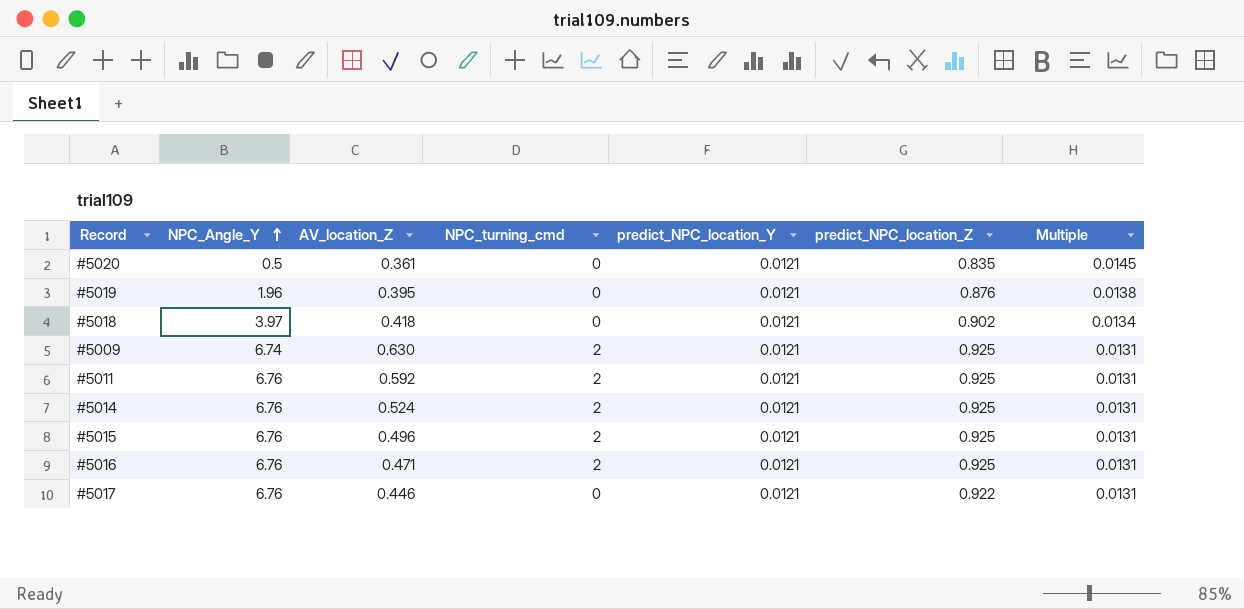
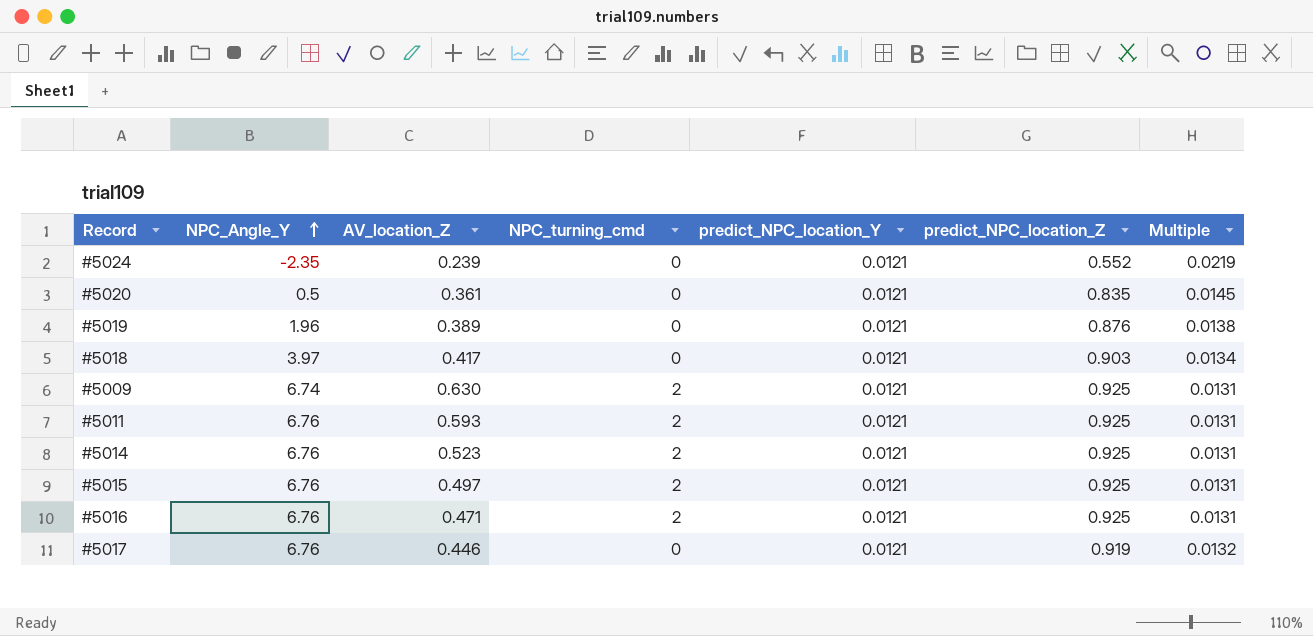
row #5024: none -> -2.35 | 0.239 | 0 | 0.0121 | 0.552 | 0.0219
#5019 | AV_location_Z: 0.395 -> 0.389
#5018 | AV_location_Z: 0.418 -> 0.417
#5018 | predict_NPC_location_Z: 0.902 -> 0.903
#5011 | AV_location_Z: 0.592 -> 0.593
#5014 | AV_location_Z: 0.524 -> 0.523
#5015 | AV_location_Z: 0.496 -> 0.497
#5017 | predict_NPC_location_Z: 0.922 -> 0.919
#5017 | Multiple: 0.0131 -> 0.0132

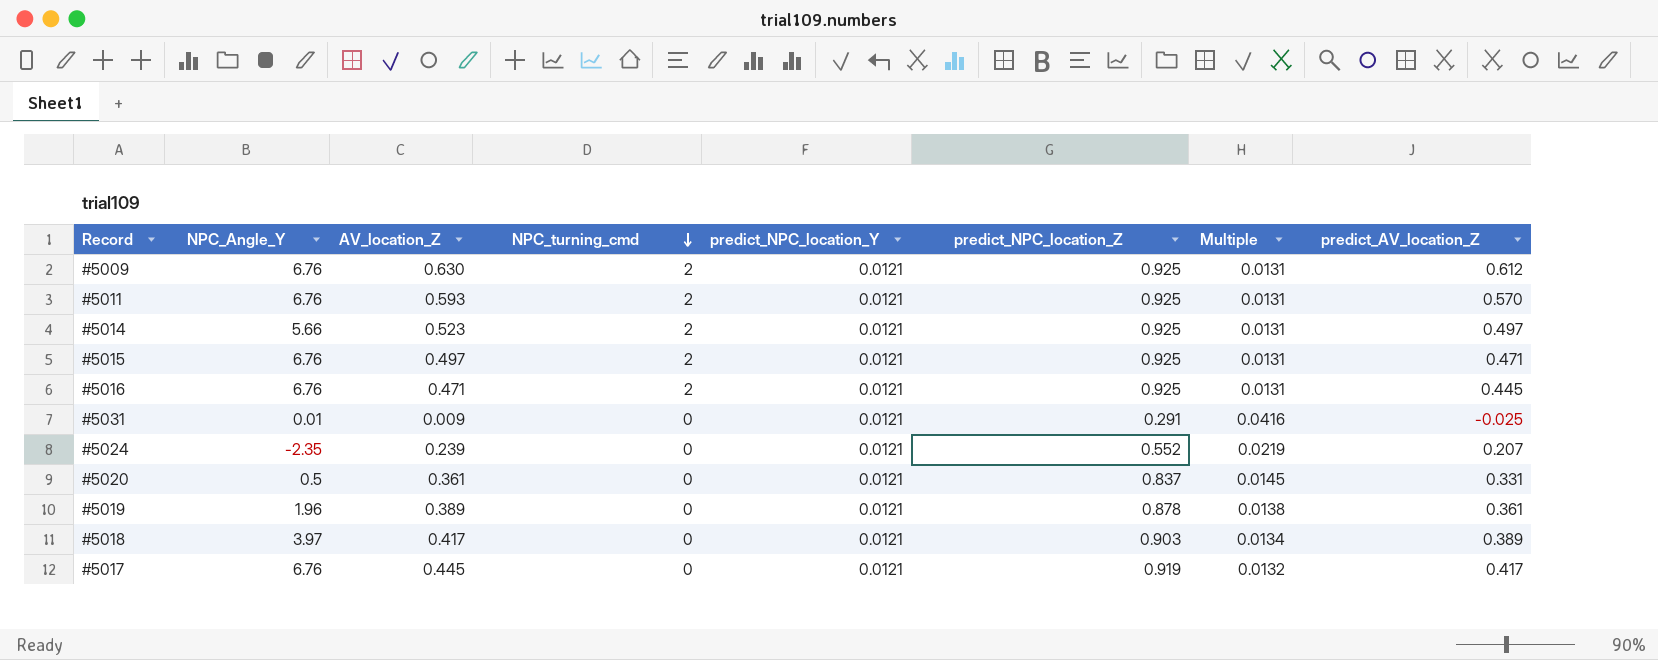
row order: NPC_Angle_Y ascending -> NPC_turning_cmd descending
column predict_AV_location_Z | position: none -> 8
#5009 | NPC_Angle_Y: 6.74 -> 6.76
#5014 | NPC_Angle_Y: 6.76 -> 5.66
row #5031: none -> 0.01 | 0.009 | 0 | 0.0121 | 0.291 | 0.0416 | -0.025
#5020 | predict_NPC_location_Z: 0.835 -> 0.837
#5019 | predict_NPC_location_Z: 0.876 -> 0.878
#5017 | AV_location_Z: 0.446 -> 0.445

